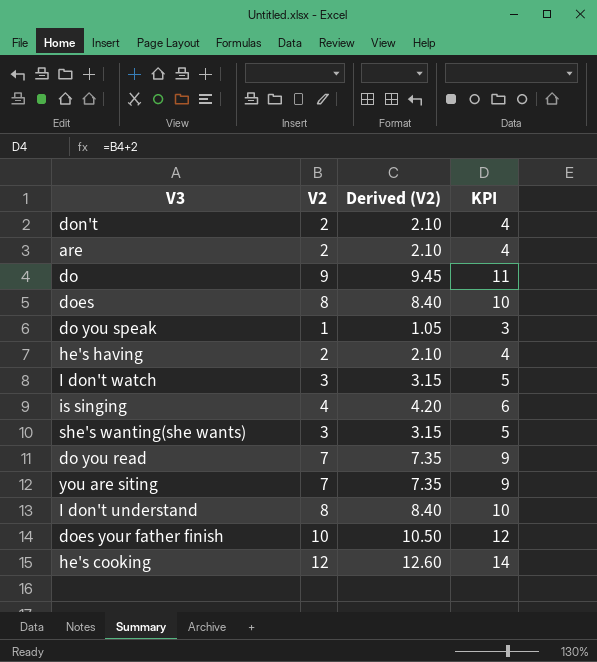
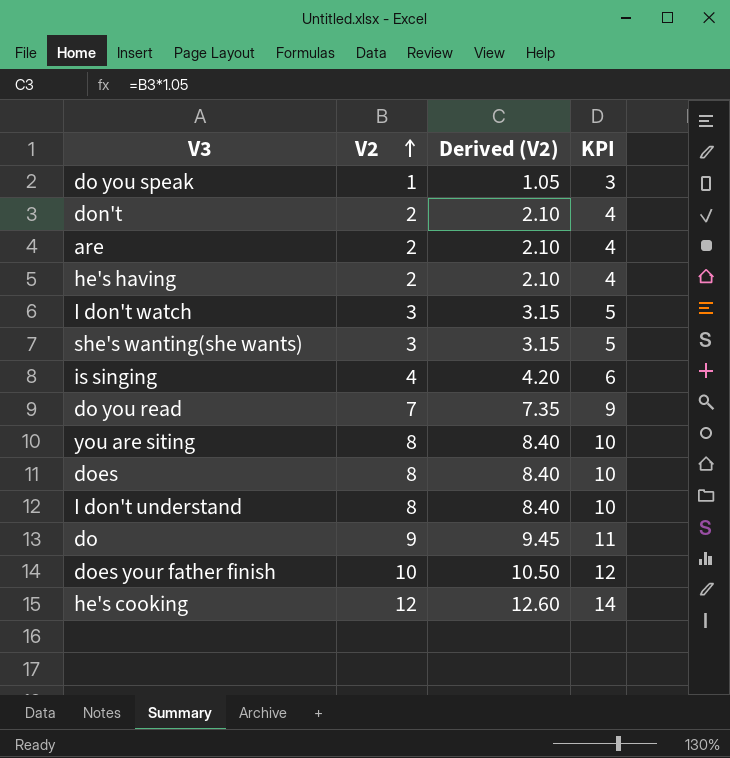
row order: none -> V2 ascending
you are siting | V2: 7 -> 8
you are siting | Derived (V2): 7.35 -> 8.40
you are siting | KPI: 9 -> 10

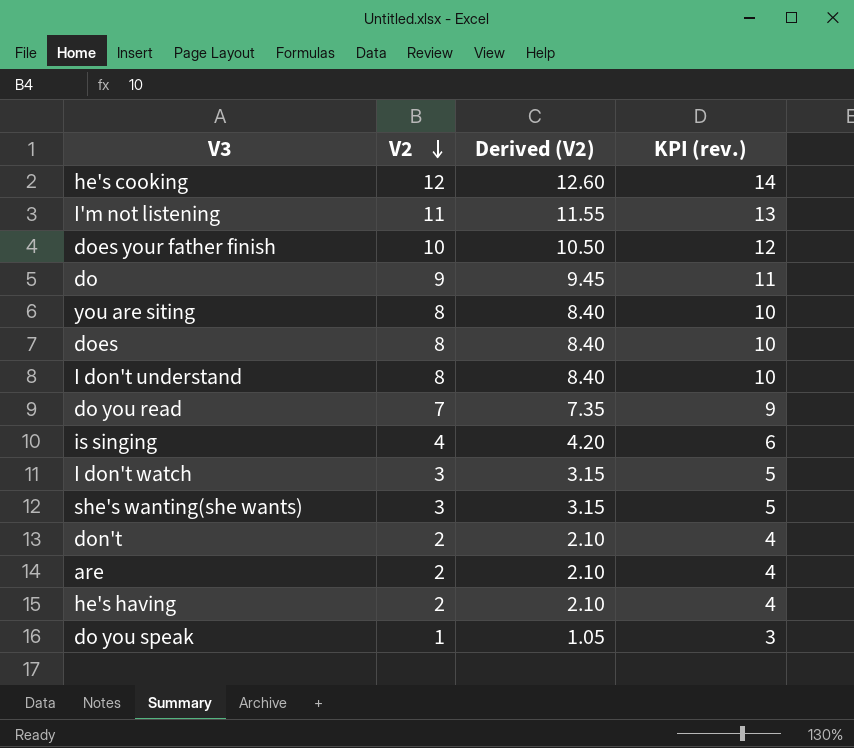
row order: V2 ascending -> V2 descending
column name: KPI -> KPI (rev.)
row I'm not listening: none -> 11 | 11.55 | 13

